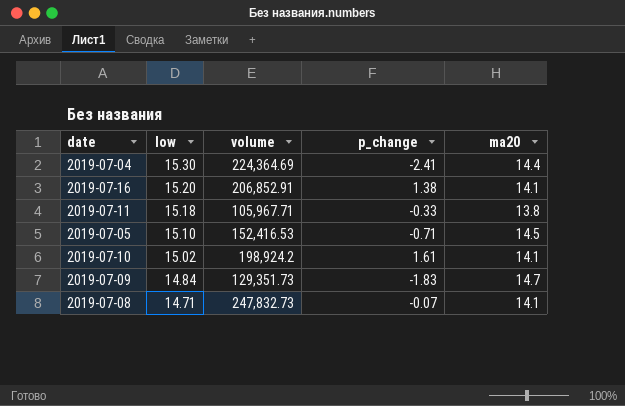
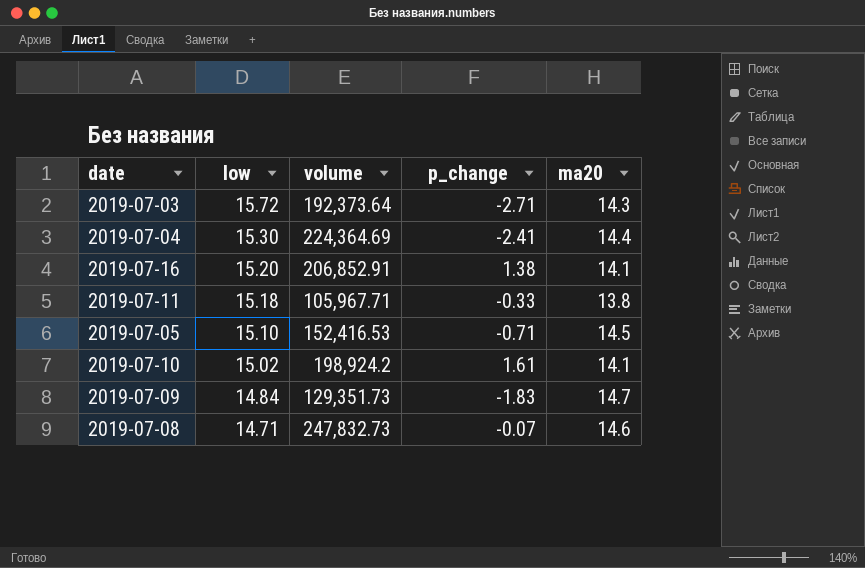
row 2019-07-03: none -> 15.72 | 192,373.64 | -2.71 | 14.3
2019-07-08 | ma20: 14.1 -> 14.6

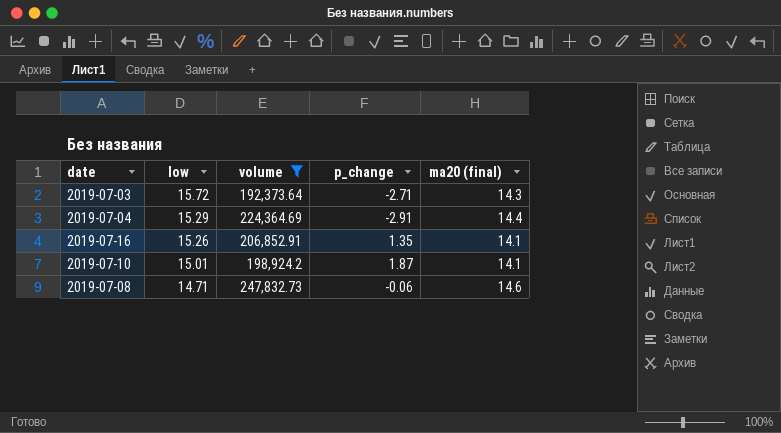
filter: none -> volume >= 192,373.64
column name: ma20 -> ma20 (final)
2019-07-04 | low: 15.30 -> 15.29
2019-07-04 | p_change: -2.41 -> -2.91
2019-07-16 | low: 15.20 -> 15.26
2019-07-16 | p_change: 1.38 -> 1.35
2019-07-10 | low: 15.02 -> 15.01
2019-07-10 | p_change: 1.61 -> 1.87
2019-07-08 | p_change: -0.07 -> -0.06

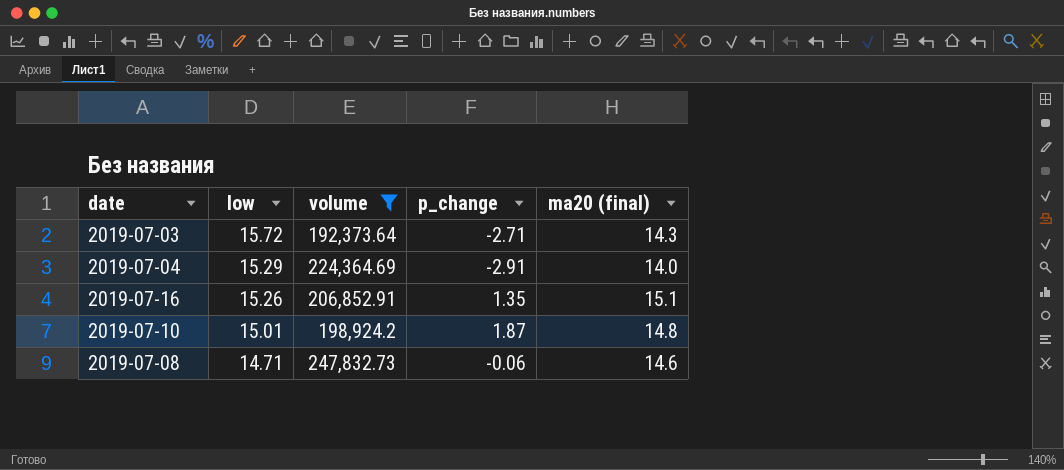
2019-07-04 | ma20 (final): 14.4 -> 14.0
2019-07-16 | ma20 (final): 14.1 -> 15.1
2019-07-10 | ma20 (final): 14.1 -> 14.8

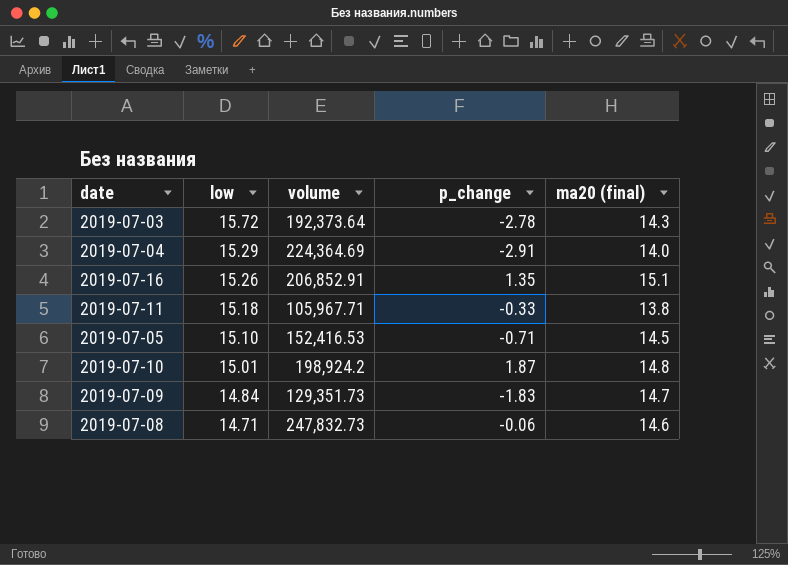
filter: volume >= 192,373.64 -> none
2019-07-03 | p_change: -2.71 -> -2.78

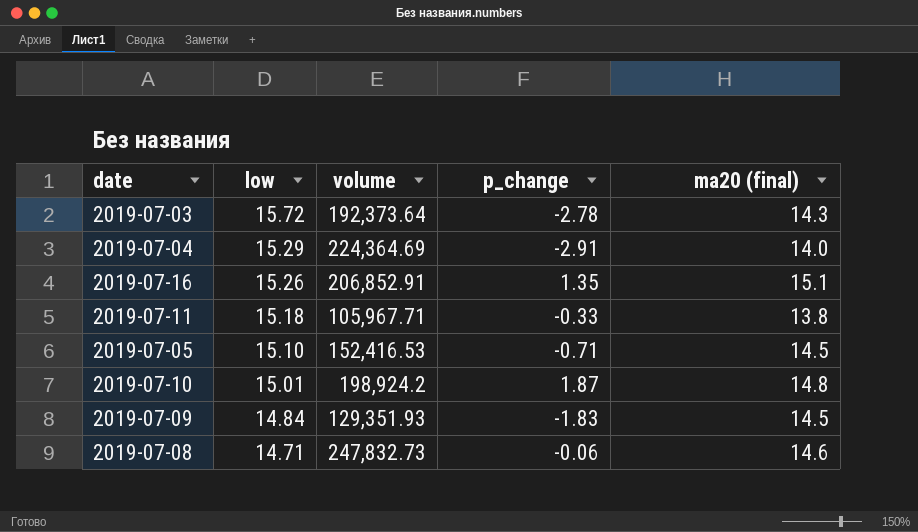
2019-07-09 | volume: 129,351.73 -> 129,351.93
2019-07-09 | ma20 (final): 14.7 -> 14.5

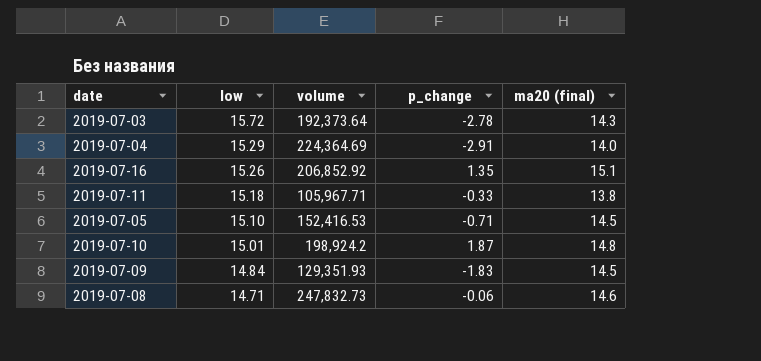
2019-07-16 | volume: 206,852.91 -> 206,852.92

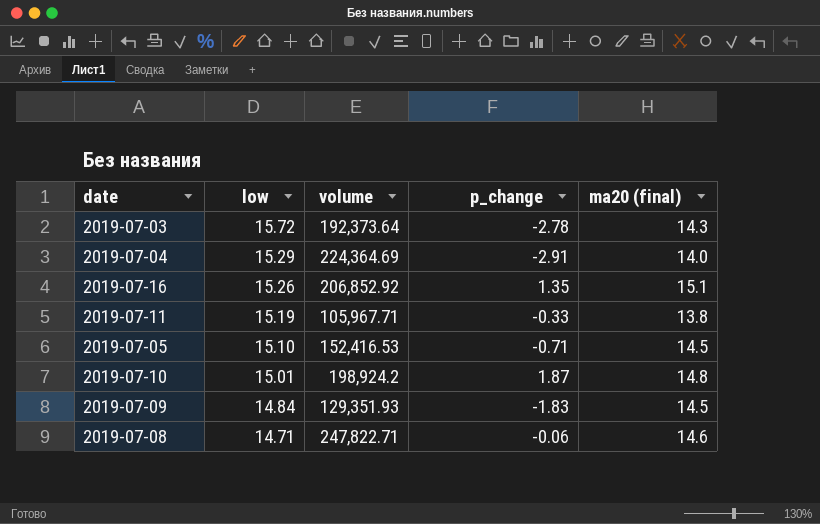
2019-07-11 | low: 15.18 -> 15.19
2019-07-08 | volume: 247,832.73 -> 247,822.71

